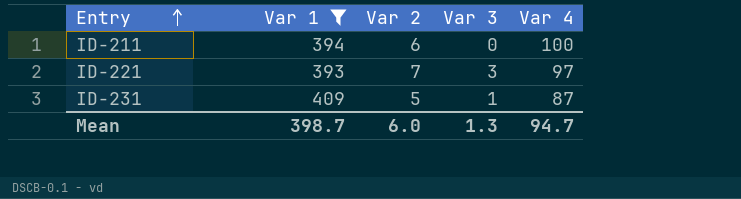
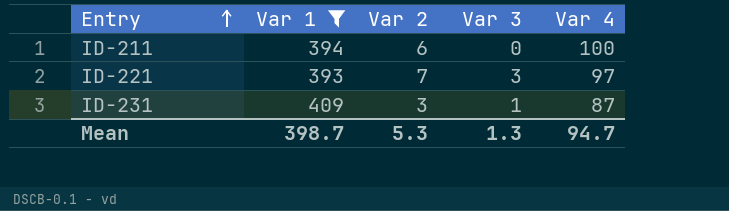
ID-231 | Var 2: 5 -> 3
Mean | Var 2: 6.0 -> 5.3

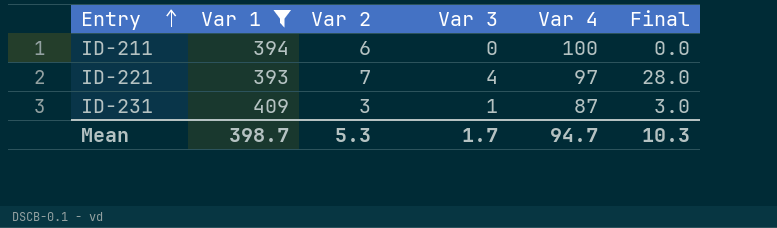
column Final | formula: none -> [Var 2] * [Var 3]
ID-221 | Var 3: 3 -> 4
Mean | Var 3: 1.3 -> 1.7

